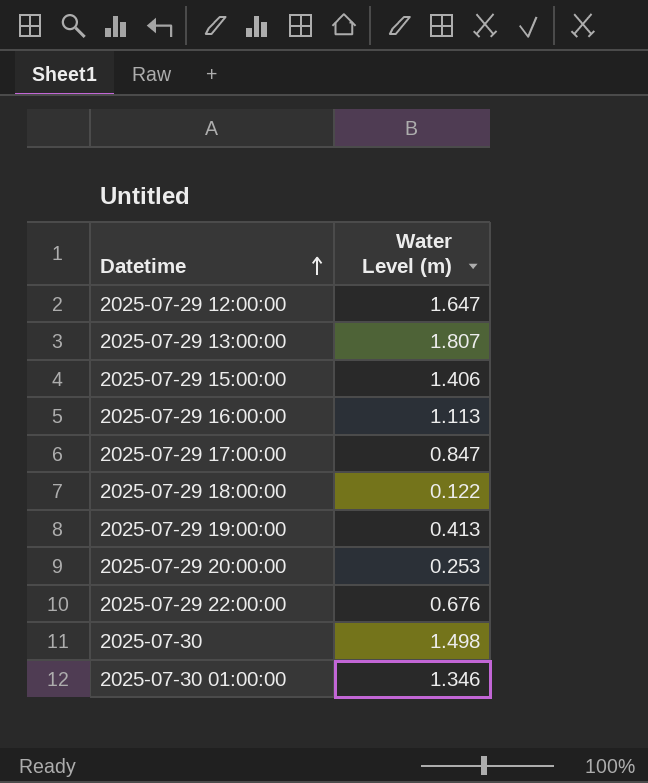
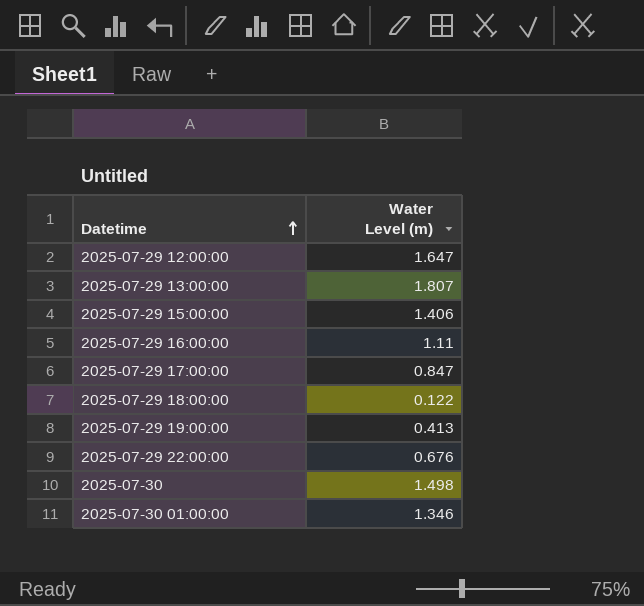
row 2025-07-29 20:00:00: 0.253 -> none
2025-07-29 16:00:00 | Water Level (m): 1.113 -> 1.11

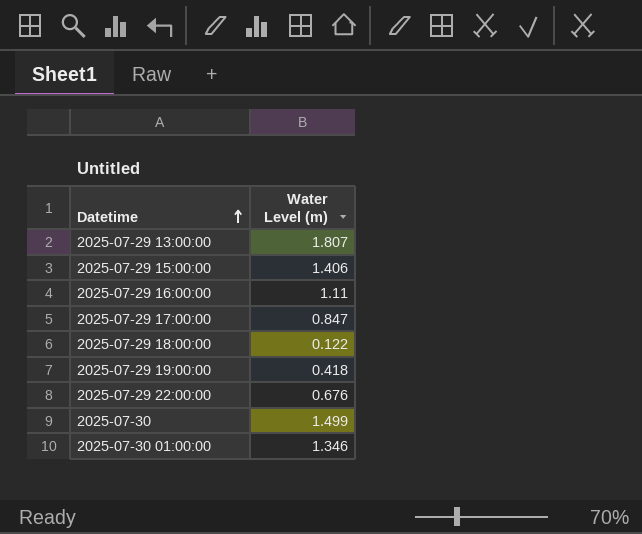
row 2025-07-29 12:00:00: 1.647 -> none
2025-07-29 19:00:00 | Water Level (m): 0.413 -> 0.418
2025-07-30 | Water Level (m): 1.498 -> 1.499

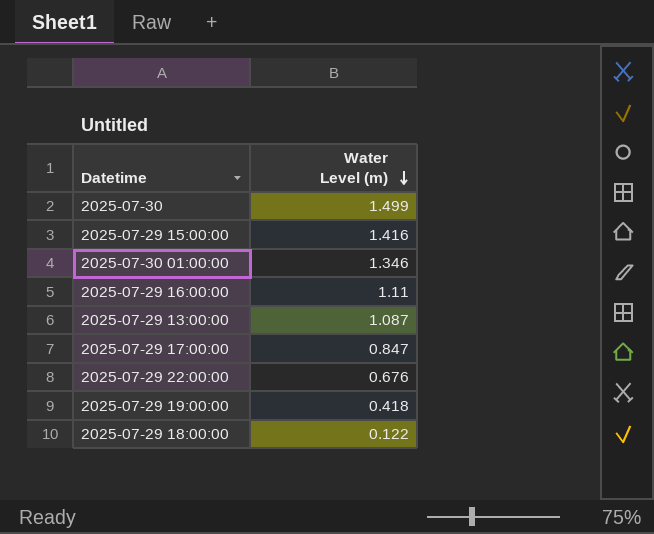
row order: Datetime ascending -> Water Level (m) descending
2025-07-29 15:00:00 | Water Level (m): 1.406 -> 1.416
2025-07-29 13:00:00 | Water Level (m): 1.807 -> 1.087

